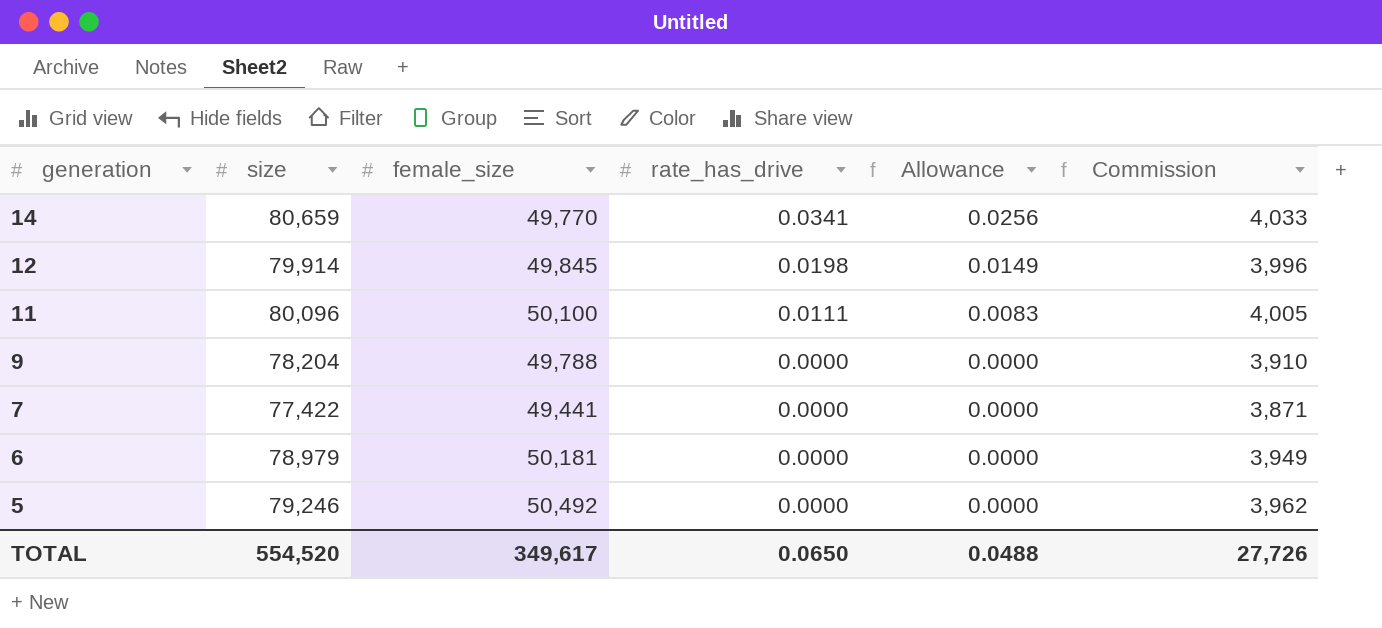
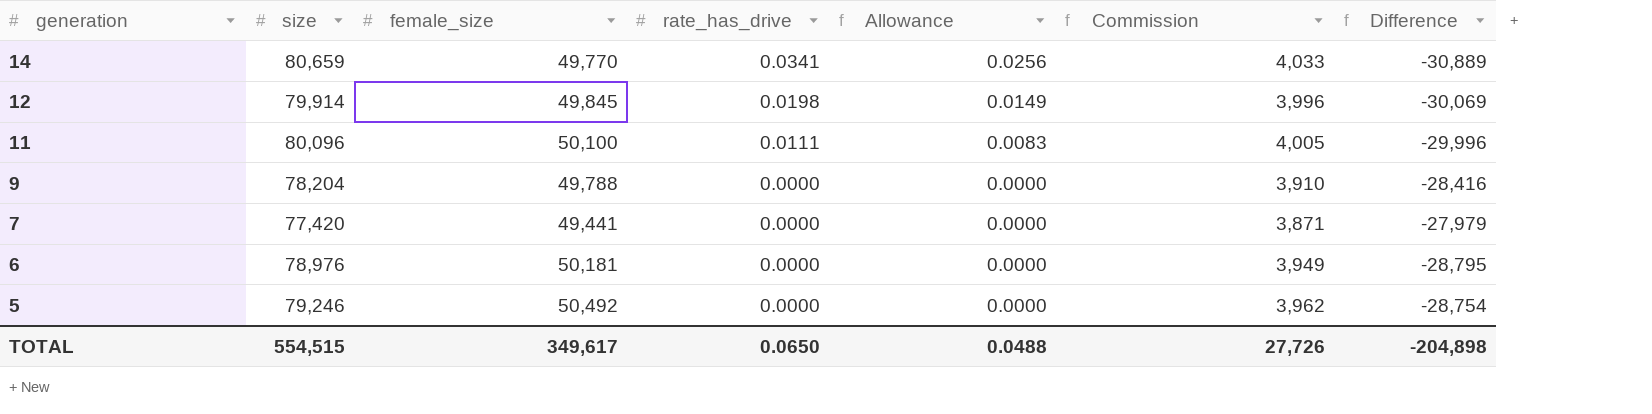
column Difference | formula: none -> [female_size] - [size]
7 | size: 77,422 -> 77,420
6 | size: 78,979 -> 78,976
TOTAL | size: 554,520 -> 554,515

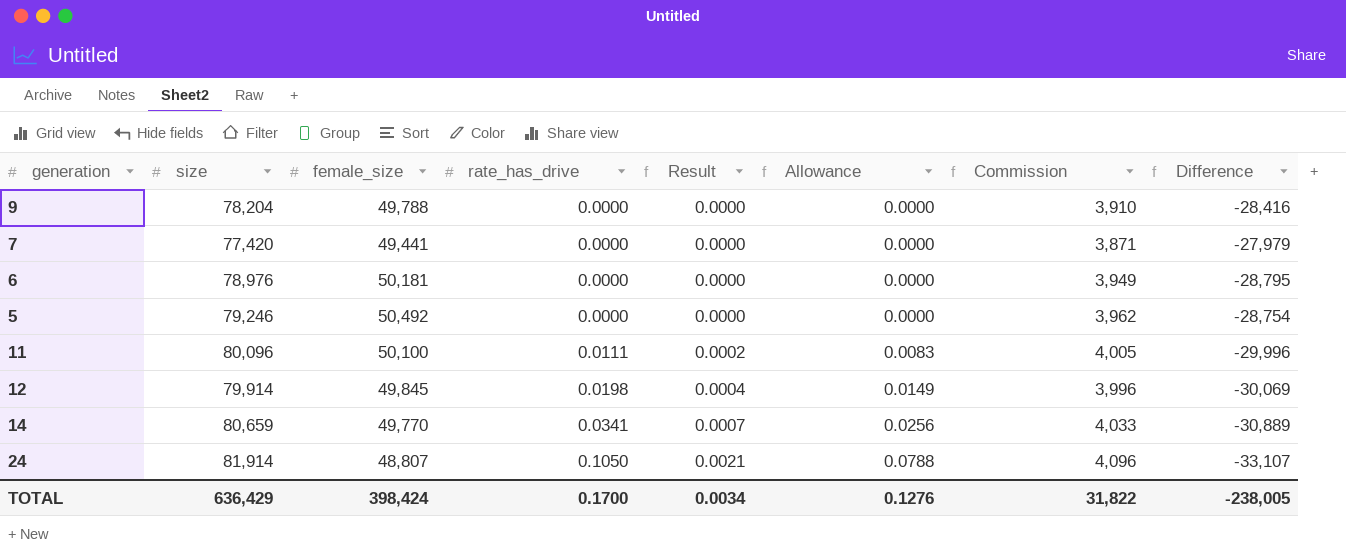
row order: generation descending -> rate_has_drive ascending
column Result | formula: none -> [rate_has_drive] * 0.02
row 24: none -> 81,914 | 48,807 | 0.1050 | 0.0021 | 0.0788 | 4,096 | -33,107
TOTAL | size: 554,515 -> 636,429
TOTAL | female_size: 349,617 -> 398,424
TOTAL | rate_has_drive: 0.0650 -> 0.1700
TOTAL | Allowance: 0.0488 -> 0.1276
TOTAL | Commission: 27,726 -> 31,822
TOTAL | Difference: -204,898 -> -238,005

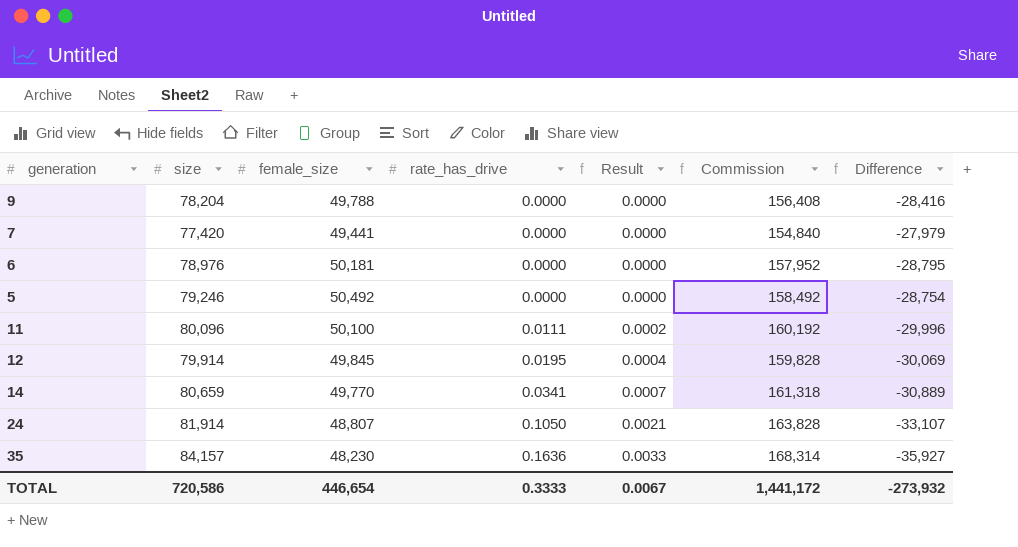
column Allowance | formula: [rate_has_drive] * 0.75 -> none
column Commission | formula: [size] * 0.05 -> [size] * 2
12 | rate_has_drive: 0.0198 -> 0.0195
row 35: none -> 84,157 | 48,230 | 0.1636 | 0.0033 | 168,314 | -35,927
TOTAL | size: 636,429 -> 720,586
TOTAL | female_size: 398,424 -> 446,654
TOTAL | rate_has_drive: 0.1700 -> 0.3333
TOTAL | Result: 0.0034 -> 0.0067
TOTAL | Commission: 31,822 -> 1,441,172
TOTAL | Difference: -238,005 -> -273,932

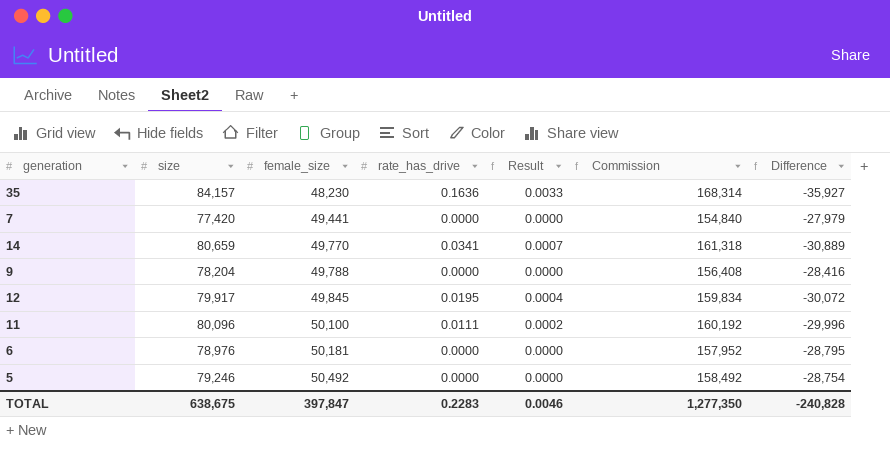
row order: rate_has_drive ascending -> female_size ascending
row 24: 81,914 | 48,807 | 0.1050 | 0.0021 | 163,828 | -33,107 -> none
12 | size: 79,914 -> 79,917
12 | Commission: 159,828 -> 159,834
12 | Difference: -30,069 -> -30,072
TOTAL | size: 720,586 -> 638,675
TOTAL | female_size: 446,654 -> 397,847
TOTAL | rate_has_drive: 0.3333 -> 0.2283
TOTAL | Result: 0.0067 -> 0.0046
TOTAL | Commission: 1,441,172 -> 1,277,350
TOTAL | Difference: -273,932 -> -240,828

